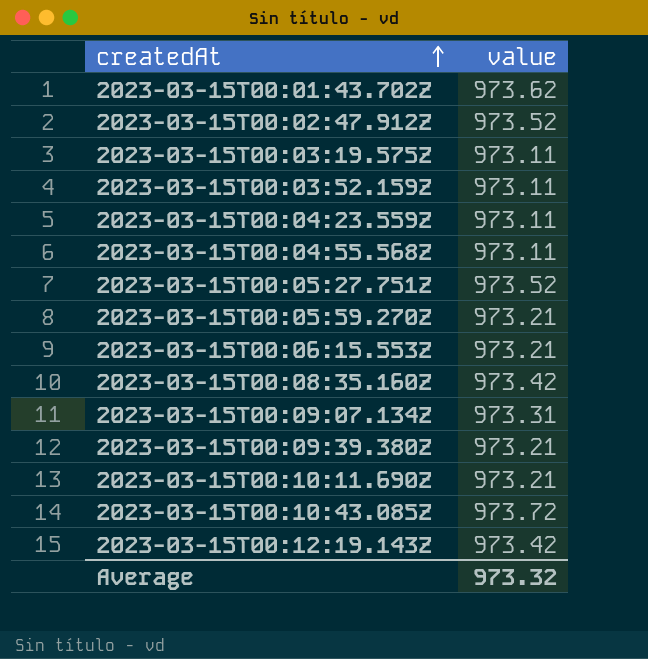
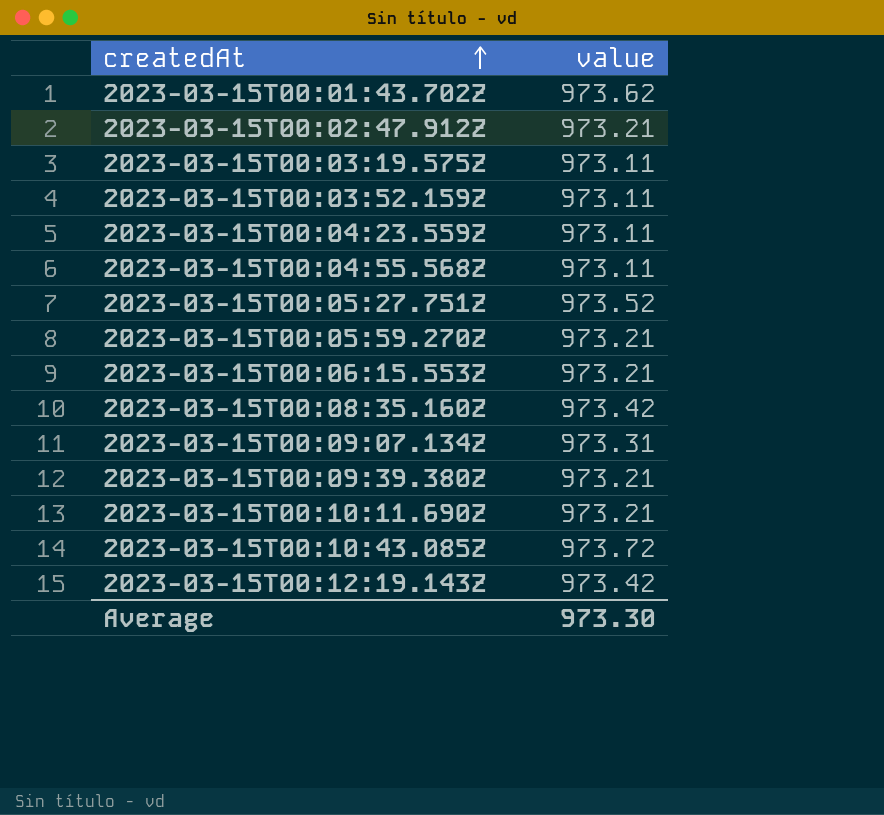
2023-03-15T00:02:47.912Z | value: 973.52 -> 973.21
Average | value: 973.32 -> 973.30

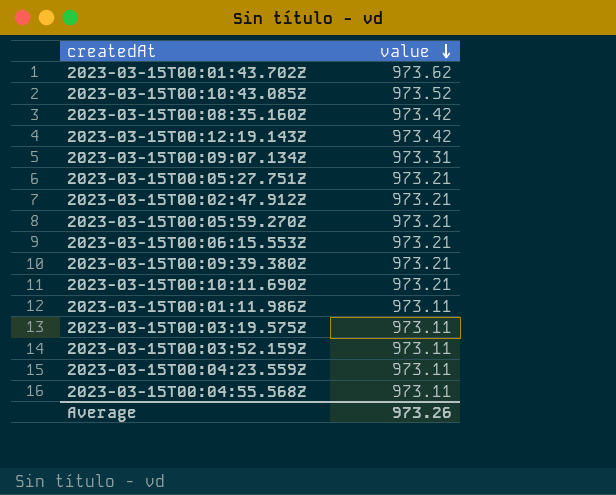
row order: createdAt ascending -> value descending
2023-03-15T00:10:43.085Z | value: 973.72 -> 973.52
2023-03-15T00:05:27.751Z | value: 973.52 -> 973.21
row 2023-03-15T00:01:11.986Z: none -> 973.11
Average | value: 973.30 -> 973.26

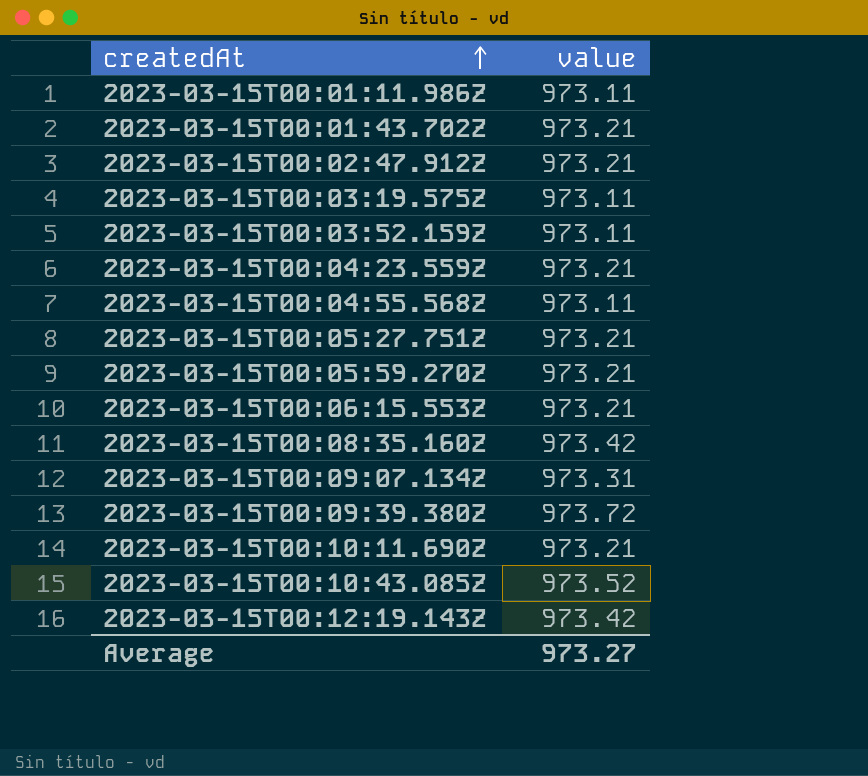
row order: value descending -> createdAt ascending
2023-03-15T00:01:43.702Z | value: 973.62 -> 973.21
2023-03-15T00:04:23.559Z | value: 973.11 -> 973.21
2023-03-15T00:09:39.380Z | value: 973.21 -> 973.72
Average | value: 973.26 -> 973.27

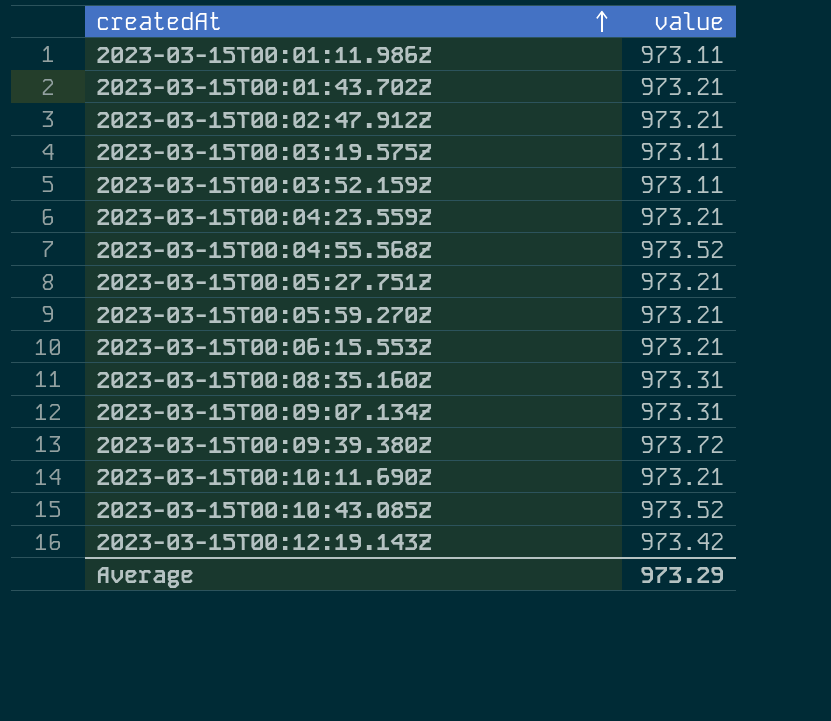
2023-03-15T00:04:55.568Z | value: 973.11 -> 973.52
2023-03-15T00:08:35.160Z | value: 973.42 -> 973.31
Average | value: 973.27 -> 973.29

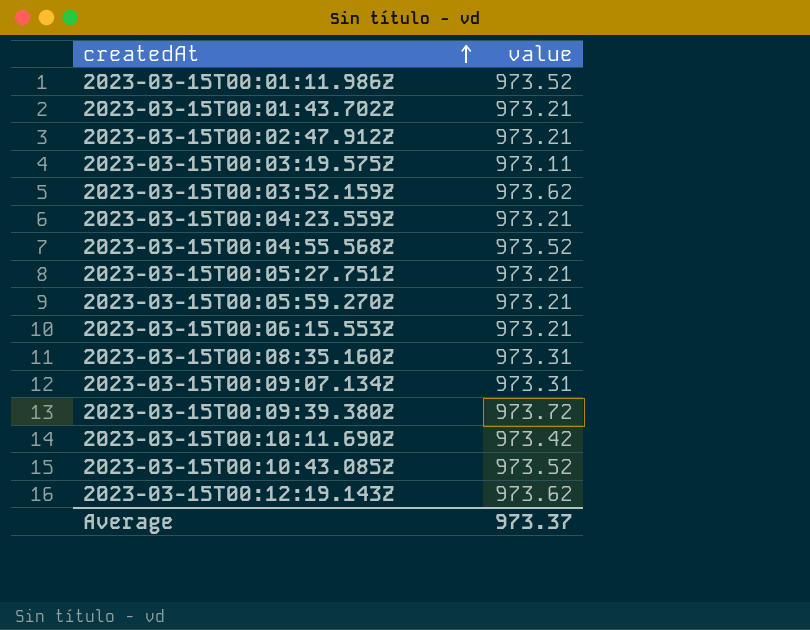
2023-03-15T00:01:11.986Z | value: 973.11 -> 973.52
2023-03-15T00:03:52.159Z | value: 973.11 -> 973.62
2023-03-15T00:10:11.690Z | value: 973.21 -> 973.42
2023-03-15T00:12:19.143Z | value: 973.42 -> 973.62
Average | value: 973.29 -> 973.37

